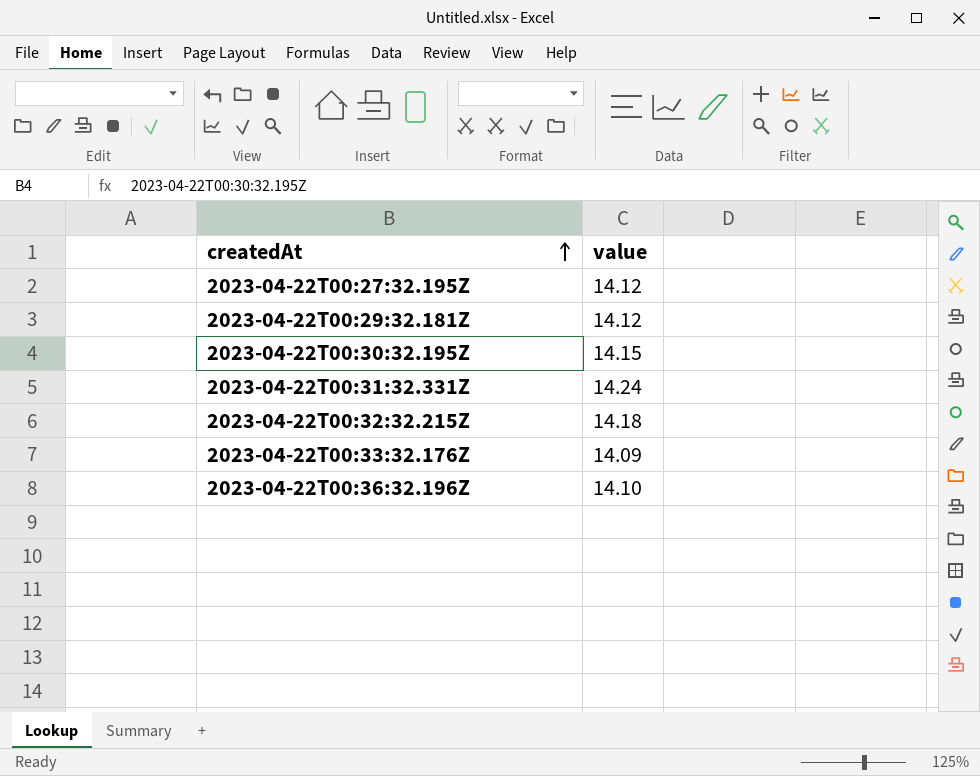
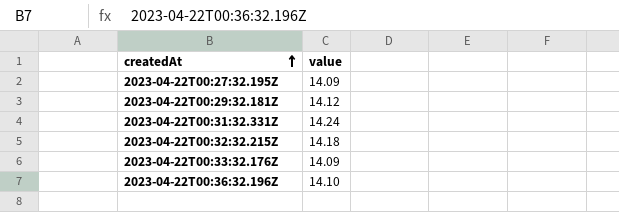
row 2023-04-22T00:30:32.195Z: 14.15 -> none
2023-04-22T00:27:32.195Z | value: 14.12 -> 14.09

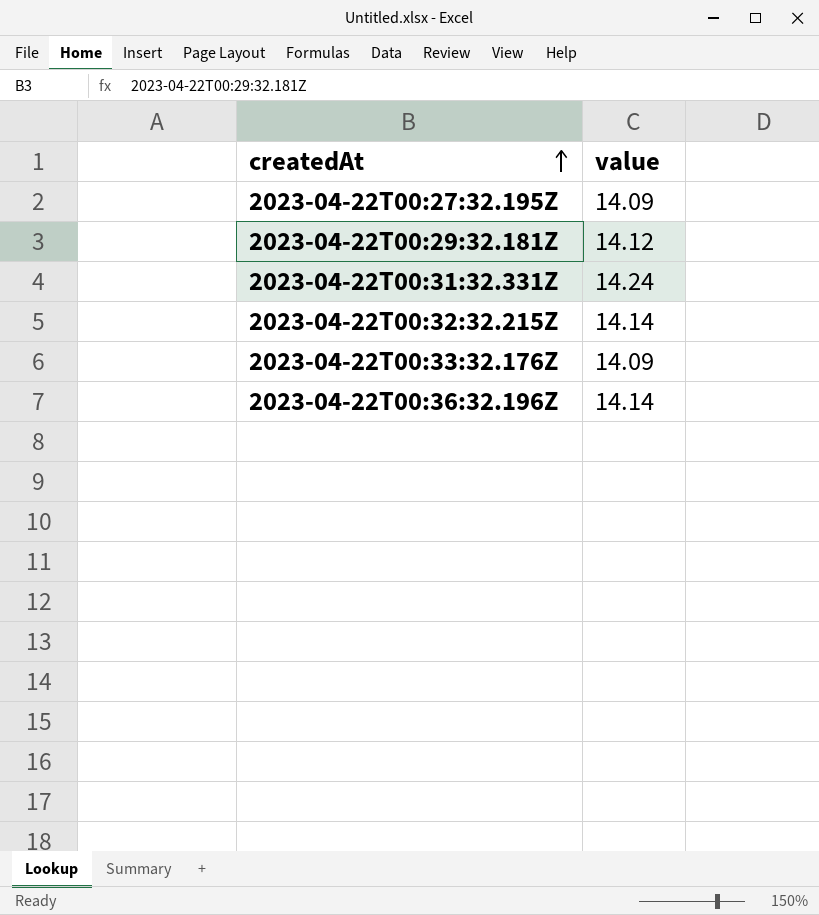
2023-04-22T00:32:32.215Z | value: 14.18 -> 14.14
2023-04-22T00:36:32.196Z | value: 14.10 -> 14.14

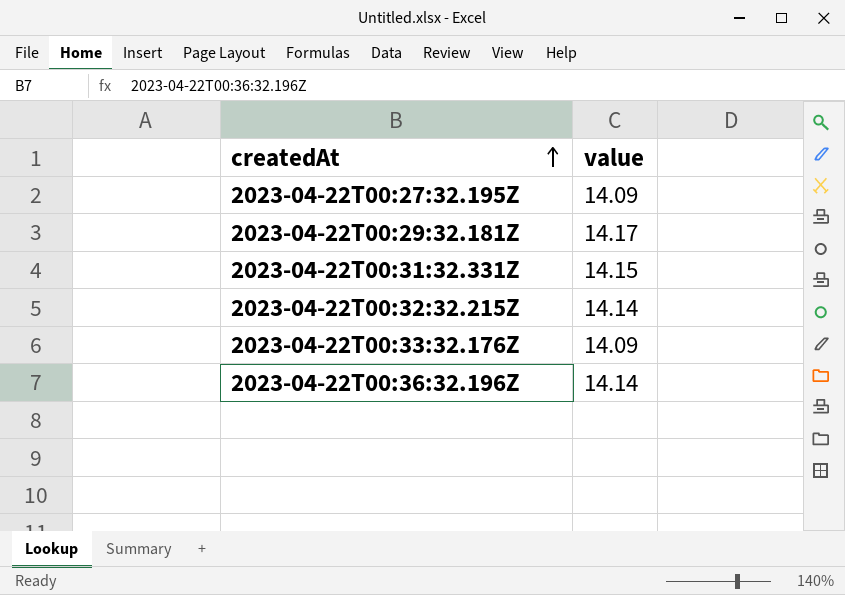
2023-04-22T00:29:32.181Z | value: 14.12 -> 14.17
2023-04-22T00:31:32.331Z | value: 14.24 -> 14.15

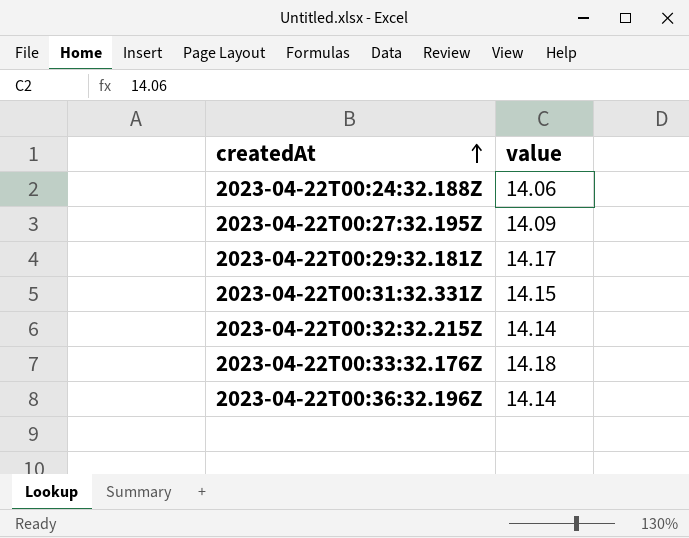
row 2023-04-22T00:24:32.188Z: none -> 14.06
2023-04-22T00:33:32.176Z | value: 14.09 -> 14.18

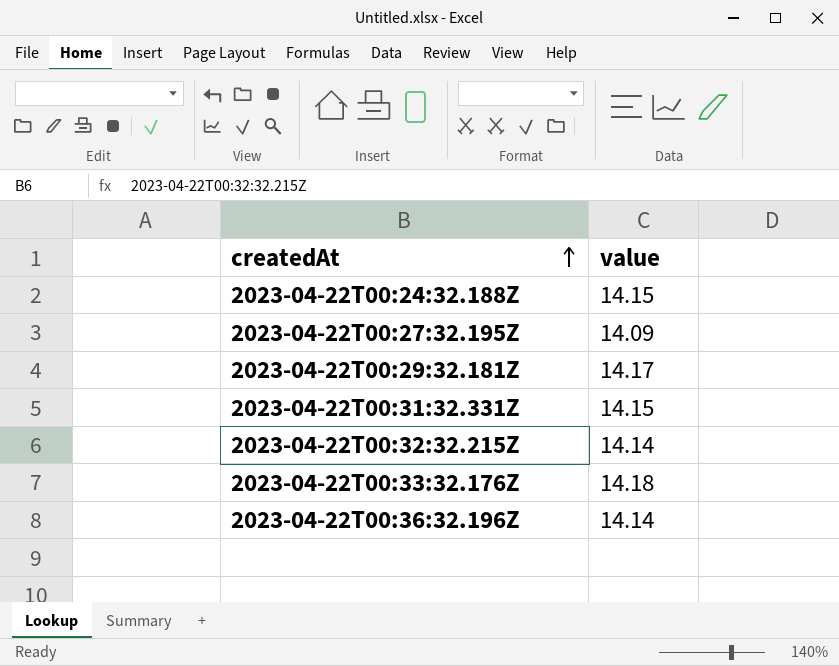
2023-04-22T00:24:32.188Z | value: 14.06 -> 14.15

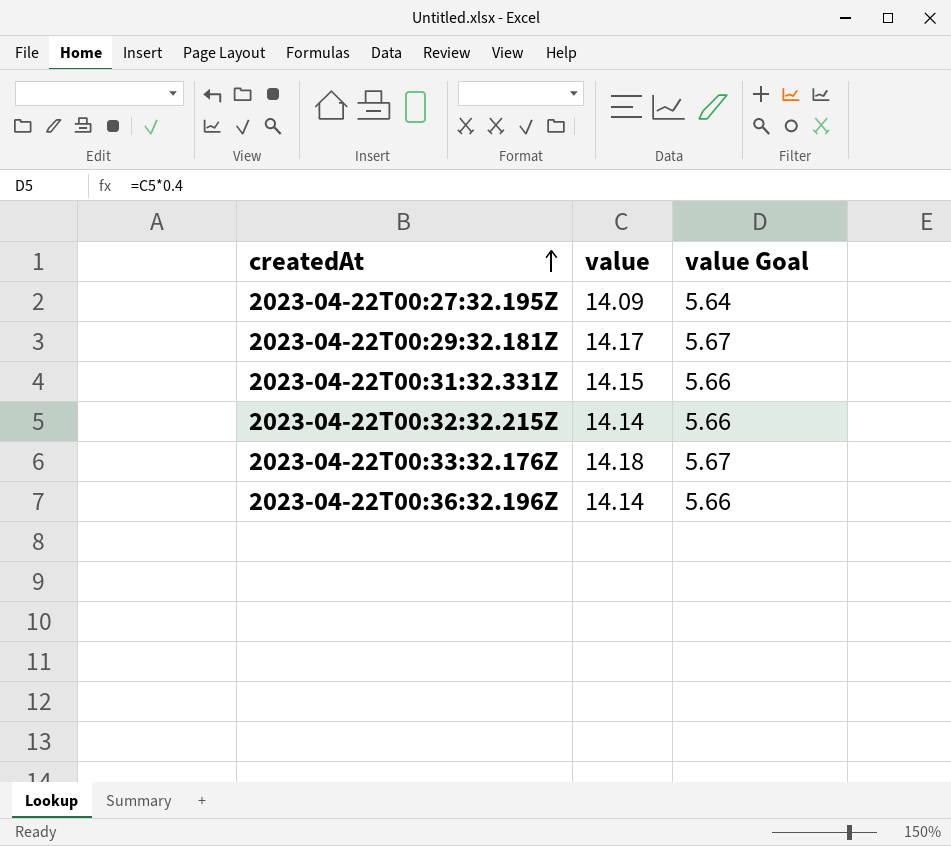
column value Goal | formula: none -> [value] * 0.4
row 2023-04-22T00:24:32.188Z: 14.15 -> none

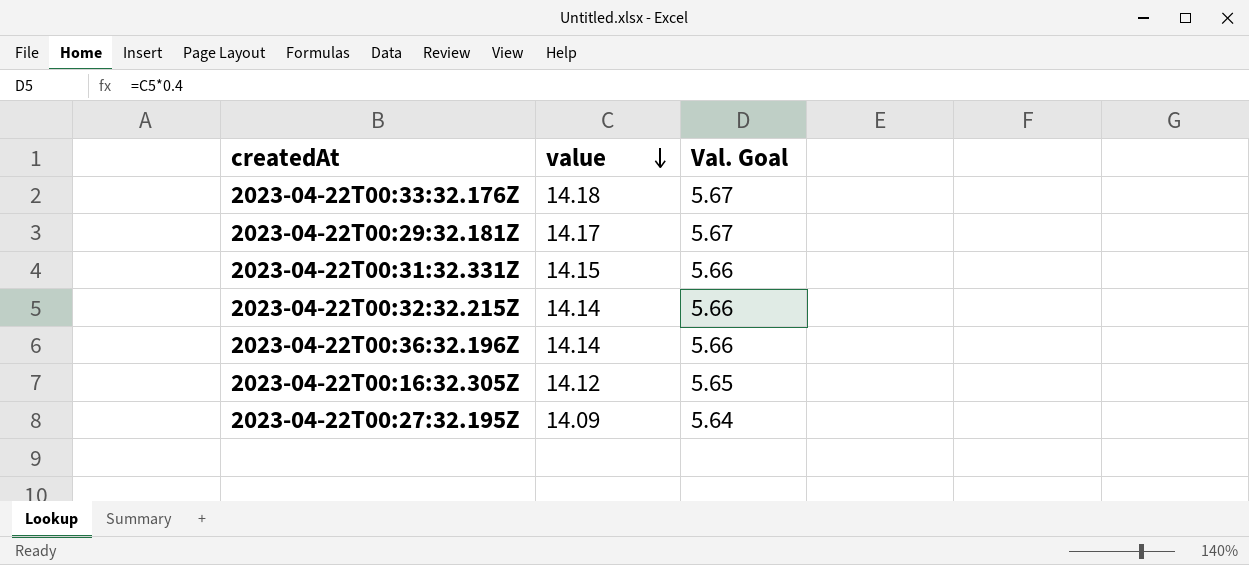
row order: createdAt ascending -> value descending
column name: value Goal -> Val. Goal
row 2023-04-22T00:16:32.305Z: none -> 14.12 | 5.65

